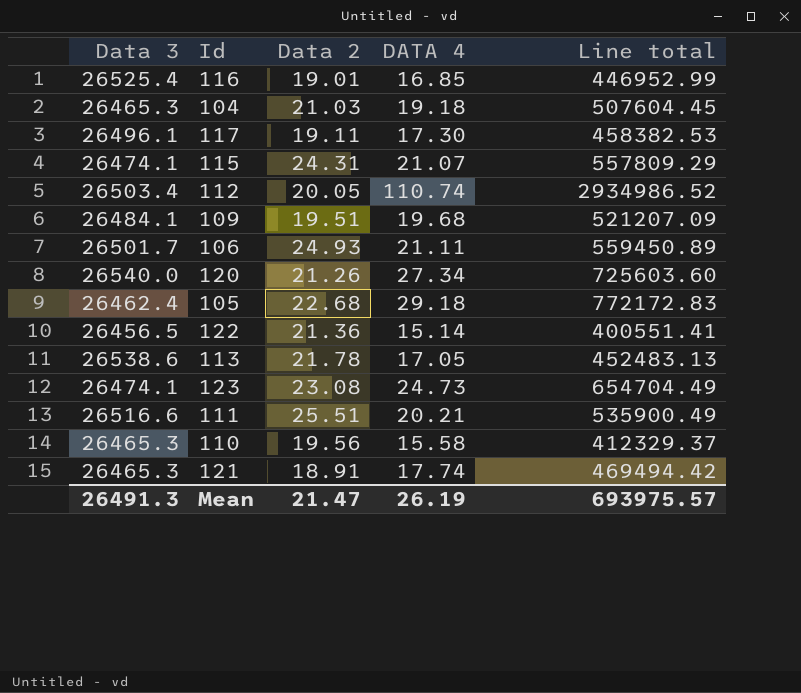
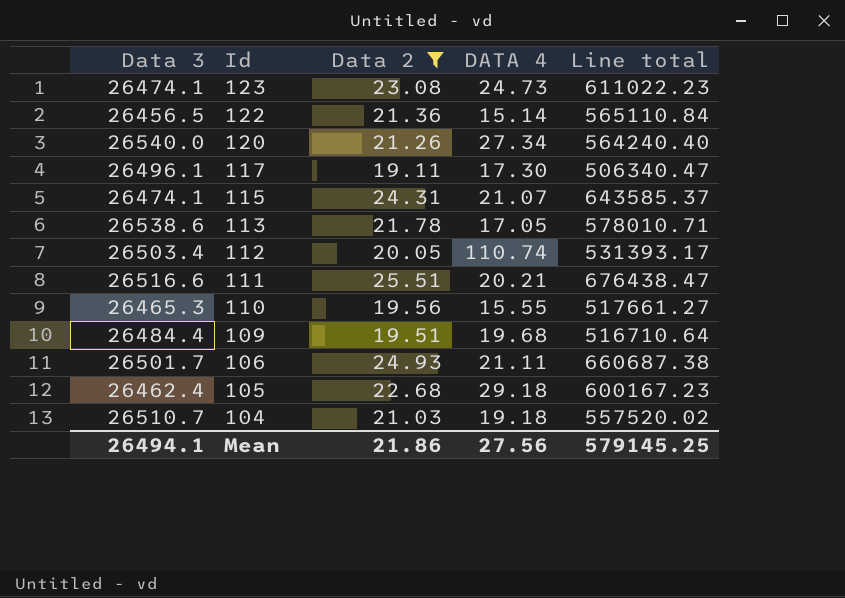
filter: none -> Data 2 >= 19.11
row order: none -> Id descending
column Line total | formula: [Data 3] * [DATA 4] -> [Data 3] * [Data 2]
110 | DATA 4: 15.58 -> 15.55
109 | Data 3: 26484.1 -> 26484.4
104 | Data 3: 26465.3 -> 26510.7
Mean | Data 3: 26491.3 -> 26494.1
Mean | Data 2: 21.47 -> 21.86
Mean | DATA 4: 26.19 -> 27.56
Mean | Line total: 693975.57 -> 579145.25

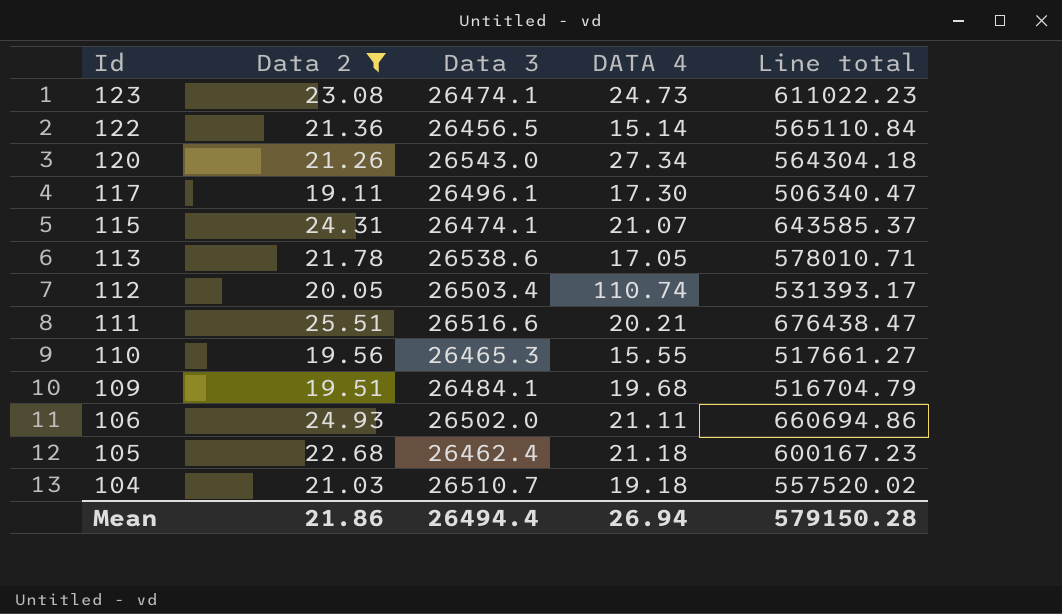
column Data 3 | position: 1 -> 3
120 | Data 3: 26540.0 -> 26543.0
120 | Line total: 564240.40 -> 564304.18
109 | Data 3: 26484.4 -> 26484.1
109 | Line total: 516710.64 -> 516704.79
106 | Data 3: 26501.7 -> 26502.0
106 | Line total: 660687.38 -> 660694.86
105 | DATA 4: 29.18 -> 21.18
Mean | Data 3: 26494.1 -> 26494.4
Mean | DATA 4: 27.56 -> 26.94
Mean | Line total: 579145.25 -> 579150.28

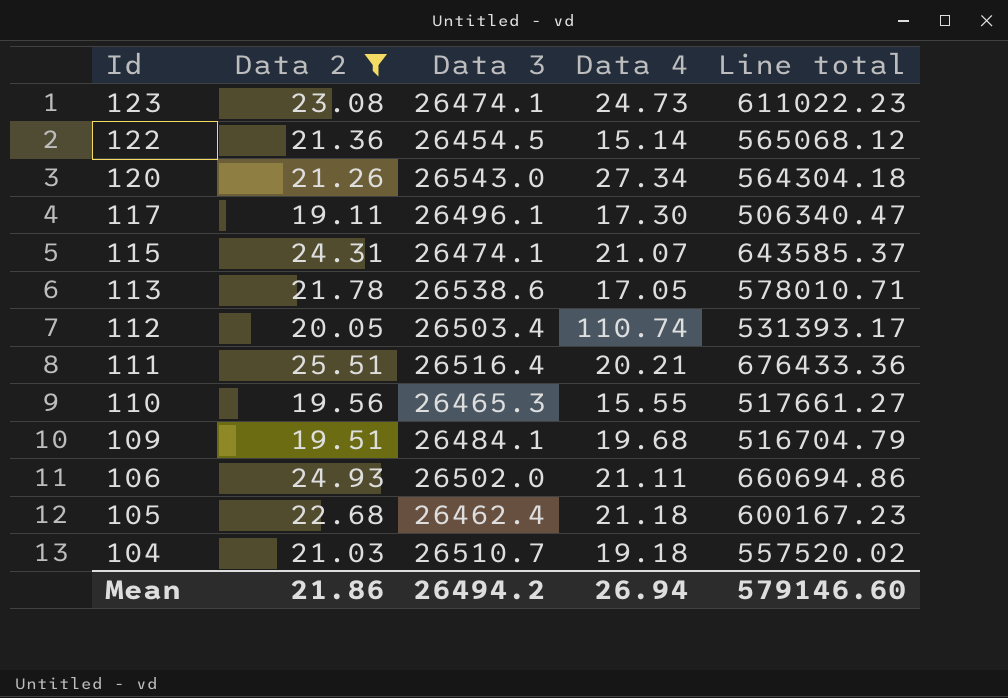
column name: DATA 4 -> Data 4
122 | Data 3: 26456.5 -> 26454.5
122 | Line total: 565110.84 -> 565068.12
111 | Data 3: 26516.6 -> 26516.4
111 | Line total: 676438.47 -> 676433.36
Mean | Data 3: 26494.4 -> 26494.2
Mean | Line total: 579150.28 -> 579146.60

